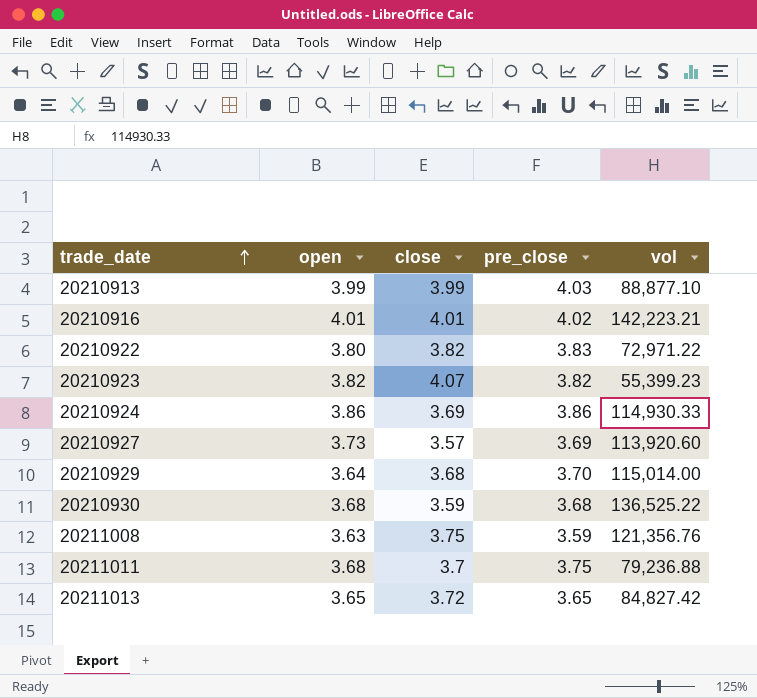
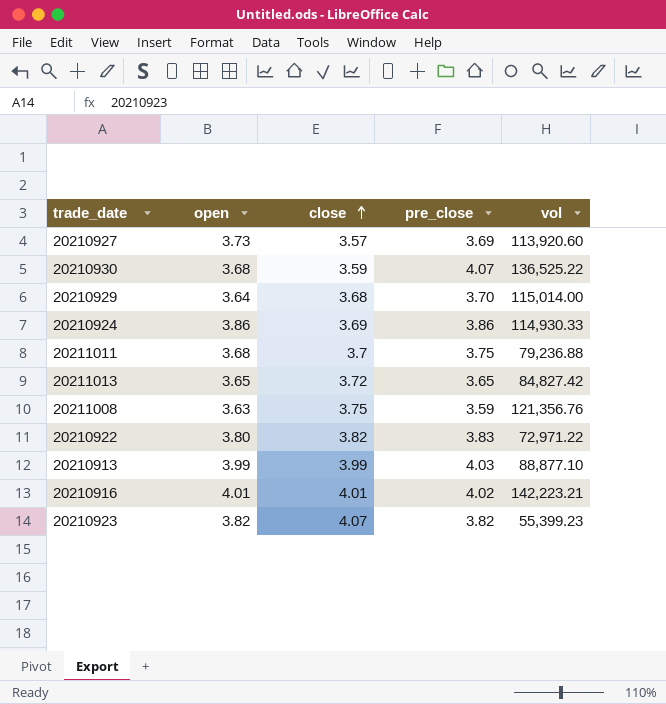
row order: trade_date ascending -> close ascending
20210930 | pre_close: 3.68 -> 4.07

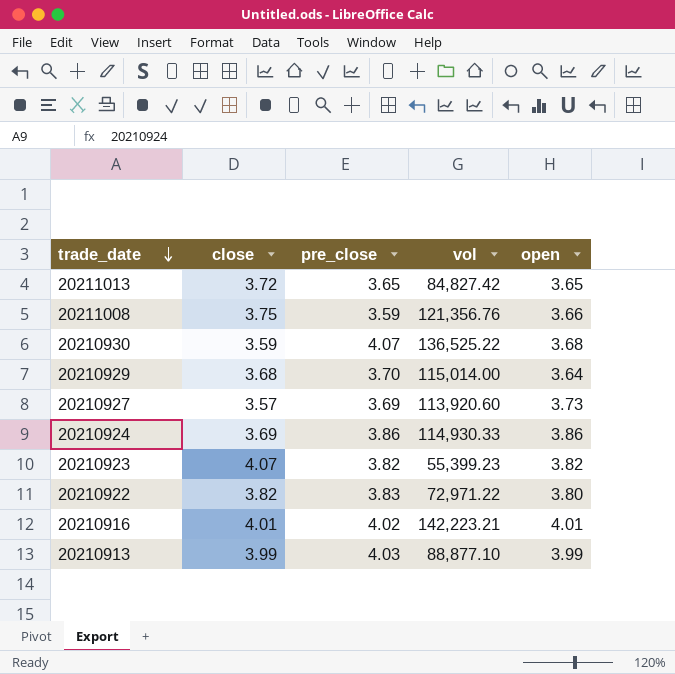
row order: close ascending -> trade_date descending
column open | position: 2 -> 5
row 20211011: 3.68 | 3.7 | 3.75 | 79,236.88 -> none
20211008 | open: 3.63 -> 3.66

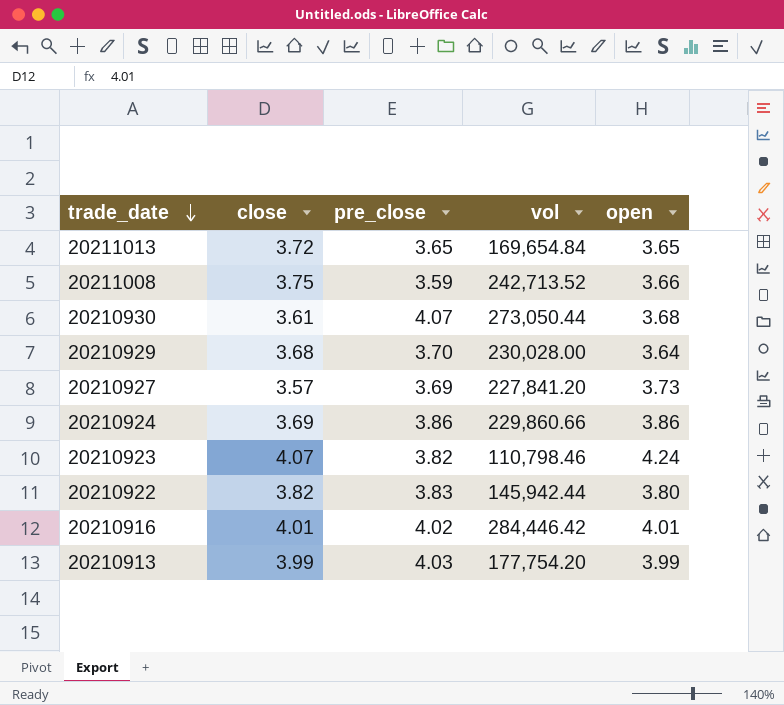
20211013 | vol: 84,827.42 -> 169,654.84
20211008 | vol: 121,356.76 -> 242,713.52
20210930 | close: 3.59 -> 3.61
20210930 | vol: 136,525.22 -> 273,050.44
20210929 | vol: 115,014.00 -> 230,028.00
20210927 | vol: 113,920.60 -> 227,841.20
20210924 | vol: 114,930.33 -> 229,860.66
20210923 | vol: 55,399.23 -> 110,798.46
20210923 | open: 3.82 -> 4.24
20210922 | vol: 72,971.22 -> 145,942.44
20210916 | vol: 142,223.21 -> 284,446.42
20210913 | vol: 88,877.10 -> 177,754.20

